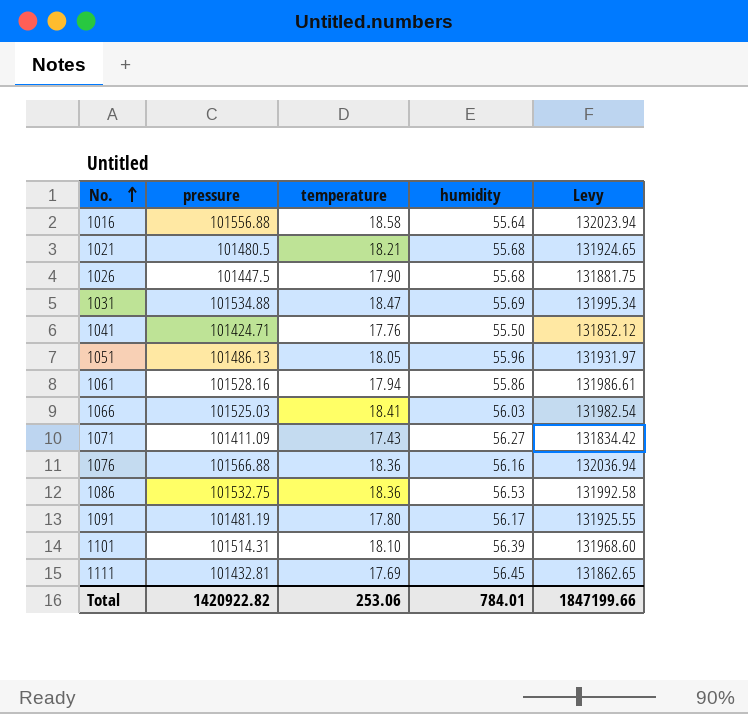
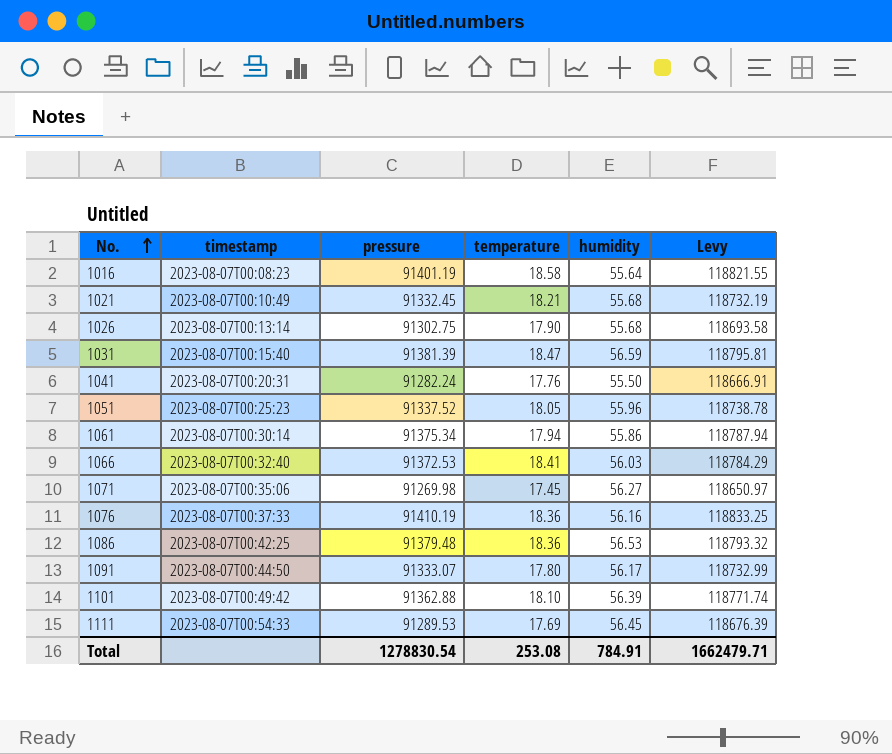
column timestamp | position: none -> 2
1016 | pressure: 101556.88 -> 91401.19
1016 | Levy: 132023.94 -> 118821.55
1021 | pressure: 101480.5 -> 91332.45
1021 | Levy: 131924.65 -> 118732.19
1026 | pressure: 101447.5 -> 91302.75
1026 | Levy: 131881.75 -> 118693.58
1031 | pressure: 101534.88 -> 91381.39
1031 | humidity: 55.69 -> 56.59
1031 | Levy: 131995.34 -> 118795.81
1041 | pressure: 101424.71 -> 91282.24
1041 | Levy: 131852.12 -> 118666.91
1051 | pressure: 101486.13 -> 91337.52
1051 | Levy: 131931.97 -> 118738.78
1061 | pressure: 101528.16 -> 91375.34
1061 | Levy: 131986.61 -> 118787.94
1066 | pressure: 101525.03 -> 91372.53
1066 | Levy: 131982.54 -> 118784.29
1071 | pressure: 101411.09 -> 91269.98
1071 | temperature: 17.43 -> 17.45
1071 | Levy: 131834.42 -> 118650.97
1076 | pressure: 101566.88 -> 91410.19
1076 | Levy: 132036.94 -> 118833.25
1086 | pressure: 101532.75 -> 91379.48
1086 | Levy: 131992.58 -> 118793.32
1091 | pressure: 101481.19 -> 91333.07
1091 | Levy: 131925.55 -> 118732.99
1101 | pressure: 101514.31 -> 91362.88
1101 | Levy: 131968.60 -> 118771.74
1111 | pressure: 101432.81 -> 91289.53
1111 | Levy: 131862.65 -> 118676.39
Total | pressure: 1420922.82 -> 1278830.54
Total | temperature: 253.06 -> 253.08
Total | humidity: 784.01 -> 784.91
Total | Levy: 1847199.66 -> 1662479.71

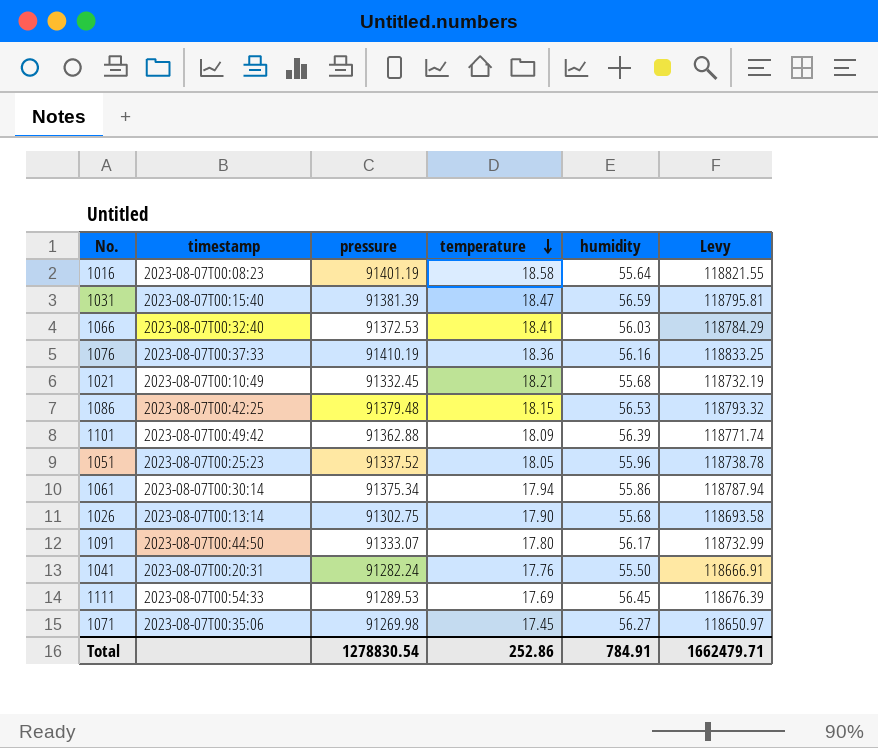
row order: No. ascending -> temperature descending
1086 | temperature: 18.36 -> 18.15
1101 | temperature: 18.10 -> 18.09
Total | temperature: 253.08 -> 252.86

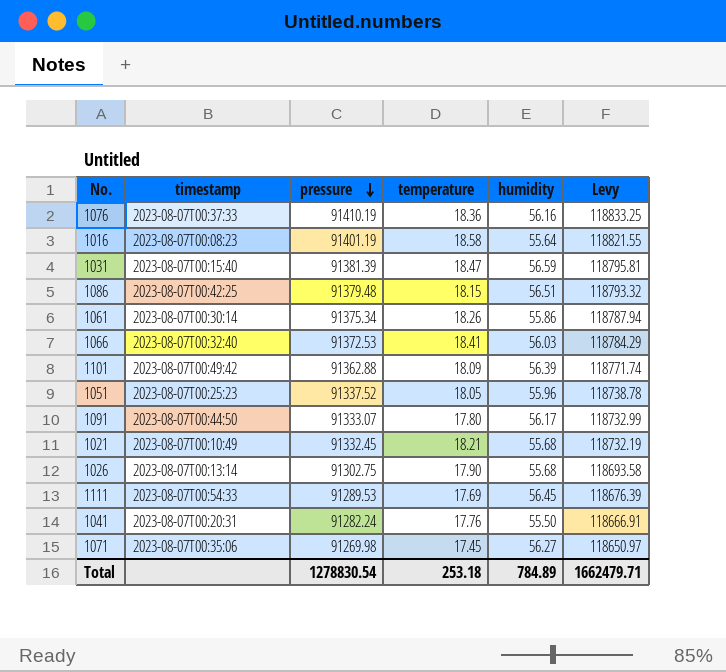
row order: temperature descending -> pressure descending
1086 | humidity: 56.53 -> 56.51
1061 | temperature: 17.94 -> 18.26
Total | temperature: 252.86 -> 253.18
Total | humidity: 784.91 -> 784.89

